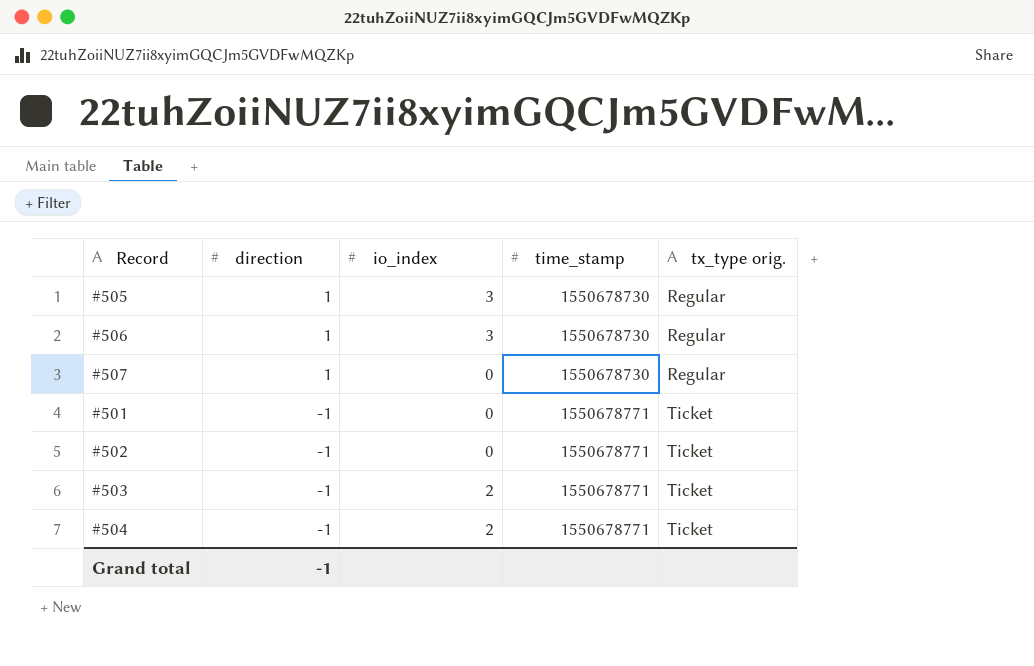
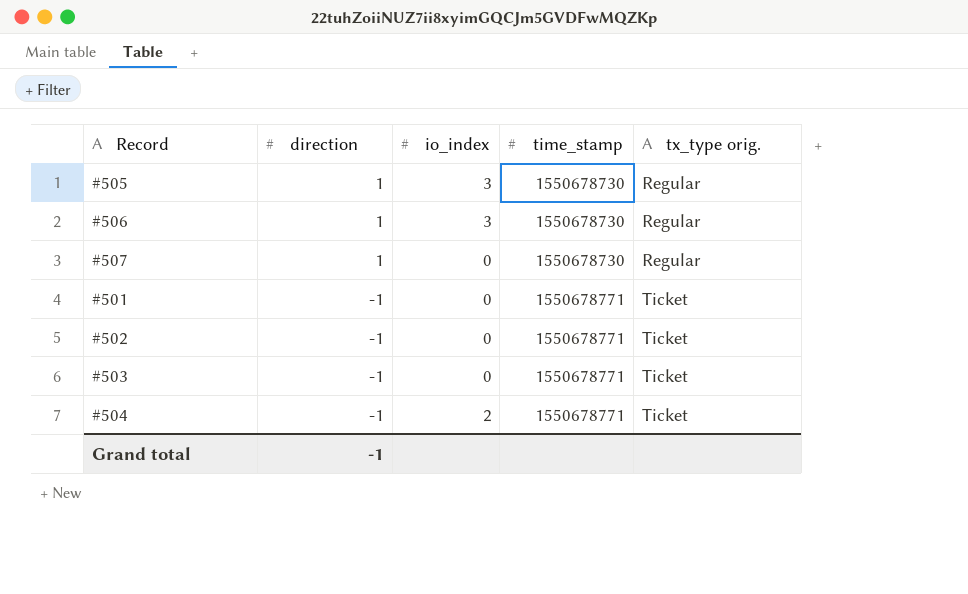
#503 | io_index: 2 -> 0

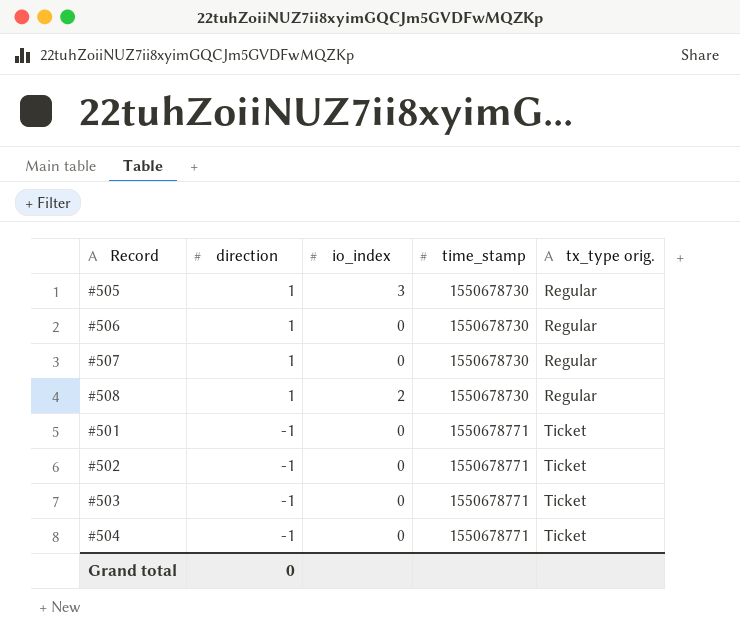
#506 | io_index: 3 -> 0
row #508: none -> 1 | 2 | 1550678730 | Regular
#504 | io_index: 2 -> 0
Grand total | direction: -1 -> 0

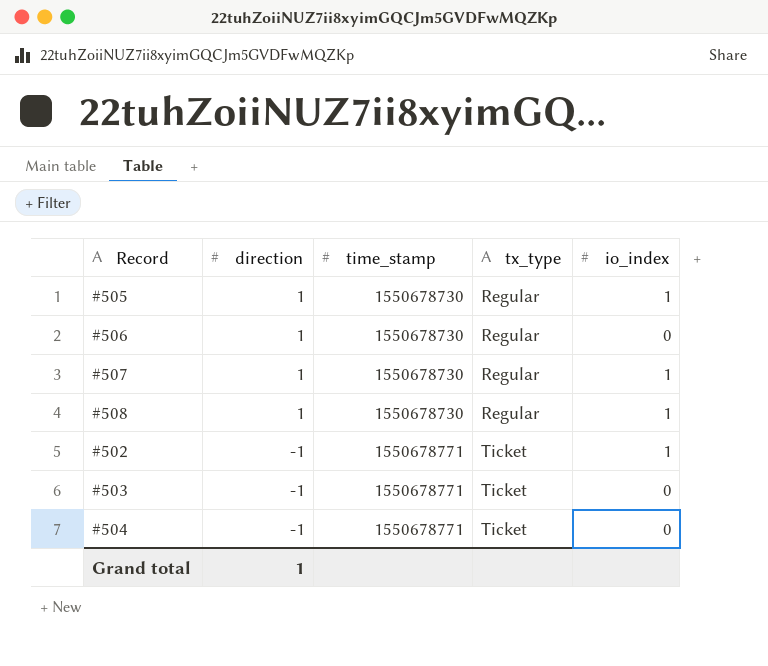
column name: tx_type orig. -> tx_type
column io_index | position: 3 -> 5
row #501: -1 | 0 | 1550678771 | Ticket -> none
#505 | io_index: 3 -> 1
#507 | io_index: 0 -> 1
#508 | io_index: 2 -> 1
#502 | io_index: 0 -> 1
Grand total | direction: 0 -> 1

